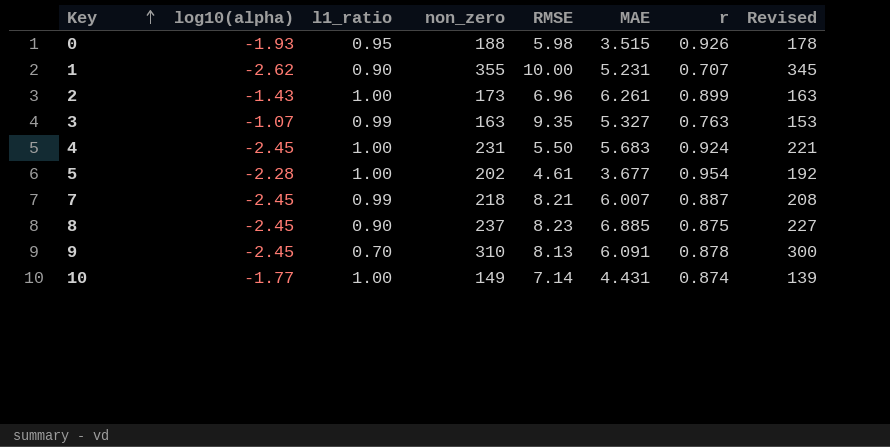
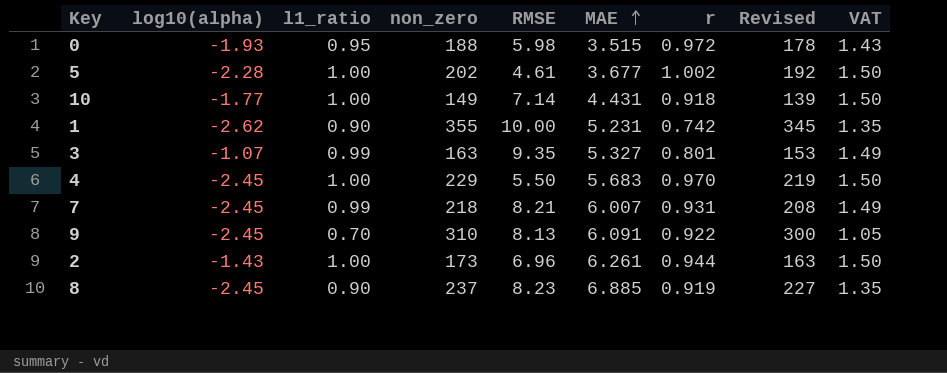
row order: Key ascending -> MAE ascending
column VAT | formula: none -> [l1_ratio] * 1.5
0 | r: 0.926 -> 0.972
5 | r: 0.954 -> 1.002
10 | r: 0.874 -> 0.918
1 | r: 0.707 -> 0.742
3 | r: 0.763 -> 0.801
4 | non_zero: 231 -> 229
4 | r: 0.924 -> 0.970
4 | Revised: 221 -> 219
7 | r: 0.887 -> 0.931
9 | r: 0.878 -> 0.922
2 | r: 0.899 -> 0.944
8 | r: 0.875 -> 0.919

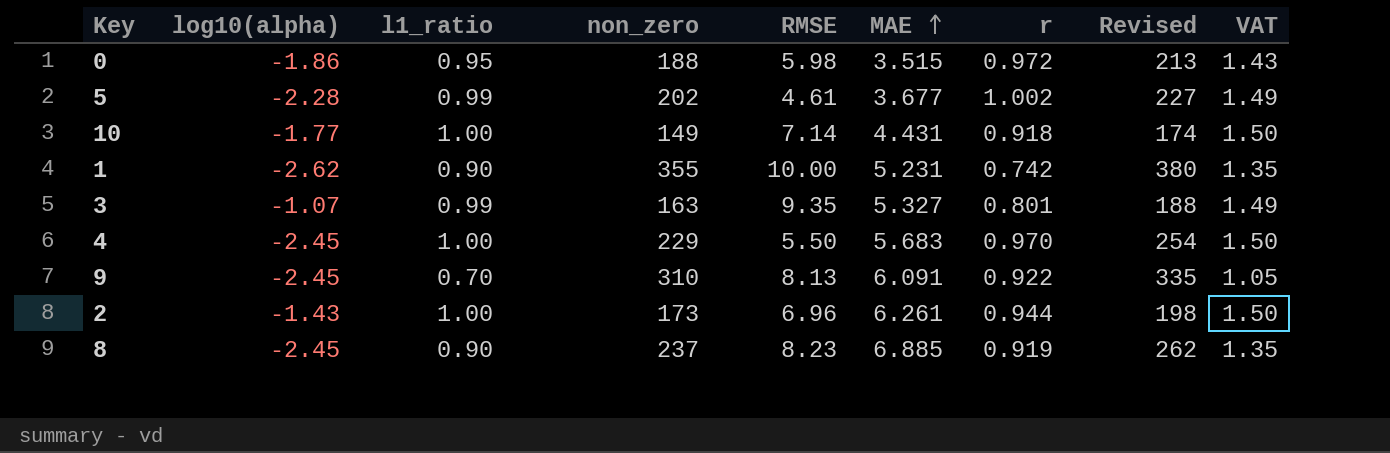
column Revised | formula: [non_zero] - 10 -> [non_zero] + 25
row 7: -2.45 | 0.99 | 218 | 8.21 | 6.007 | 0.931 | 208 | 1.49 -> none
0 | log10(alpha): -1.93 -> -1.86
5 | l1_ratio: 1.00 -> 0.99
5 | VAT: 1.50 -> 1.49

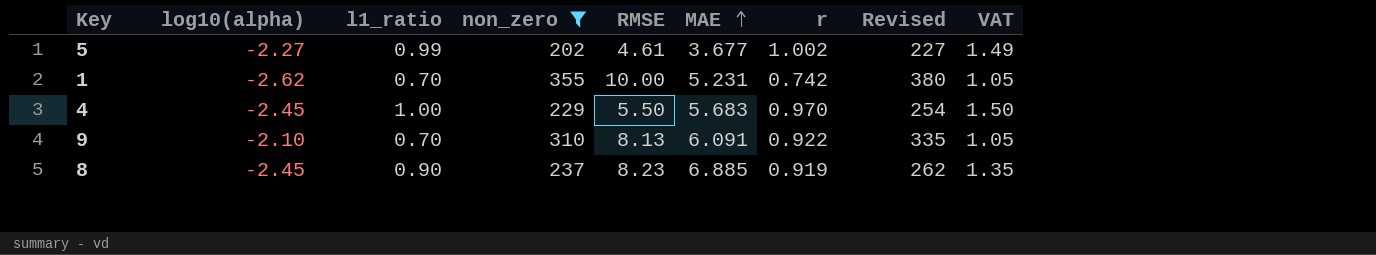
filter: none -> non_zero >= 202
5 | log10(alpha): -2.28 -> -2.27
1 | l1_ratio: 0.90 -> 0.70
1 | VAT: 1.35 -> 1.05
9 | log10(alpha): -2.45 -> -2.10

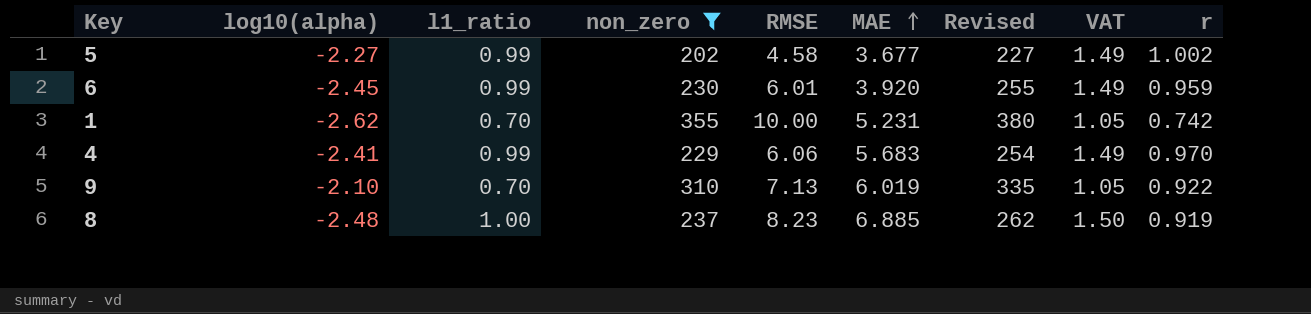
column r | position: 7 -> 9
5 | RMSE: 4.61 -> 4.58
row 6: none -> -2.45 | 0.99 | 230 | 6.01 | 3.920 | 255 | 1.49 | 0.959
4 | log10(alpha): -2.45 -> -2.41
4 | l1_ratio: 1.00 -> 0.99
4 | RMSE: 5.50 -> 6.06
4 | VAT: 1.50 -> 1.49
9 | RMSE: 8.13 -> 7.13
9 | MAE: 6.091 -> 6.019
8 | log10(alpha): -2.45 -> -2.48
8 | l1_ratio: 0.90 -> 1.00
8 | VAT: 1.35 -> 1.50

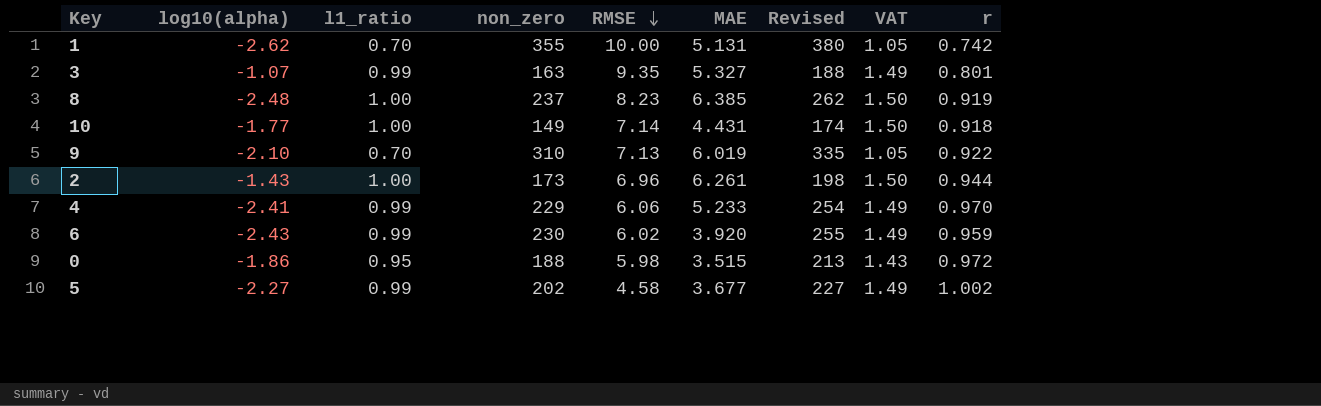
filter: non_zero >= 202 -> none
row order: MAE ascending -> RMSE descending
1 | MAE: 5.231 -> 5.131
8 | MAE: 6.885 -> 6.385
4 | MAE: 5.683 -> 5.233
6 | log10(alpha): -2.45 -> -2.43
6 | RMSE: 6.01 -> 6.02

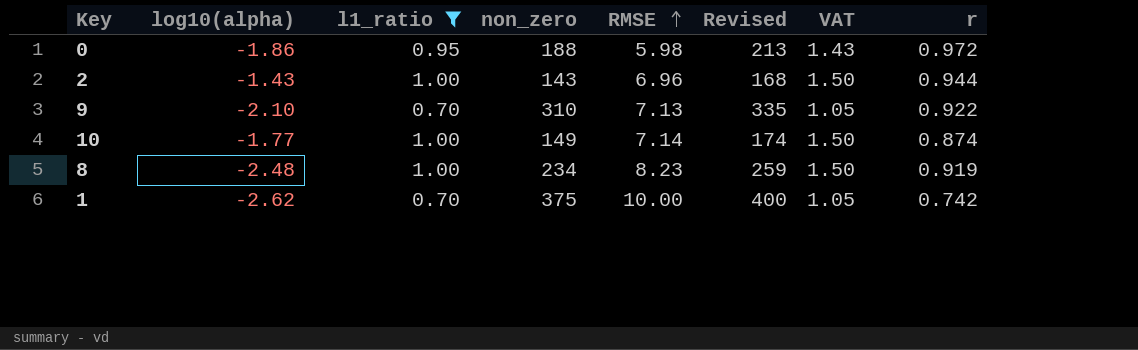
filter: none -> l1_ratio != 0.99
row order: RMSE descending -> RMSE ascending
column MAE | position: 6 -> none
2 | non_zero: 173 -> 143
2 | Revised: 198 -> 168
10 | r: 0.918 -> 0.874
8 | non_zero: 237 -> 234
8 | Revised: 262 -> 259
1 | non_zero: 355 -> 375
1 | Revised: 380 -> 400

